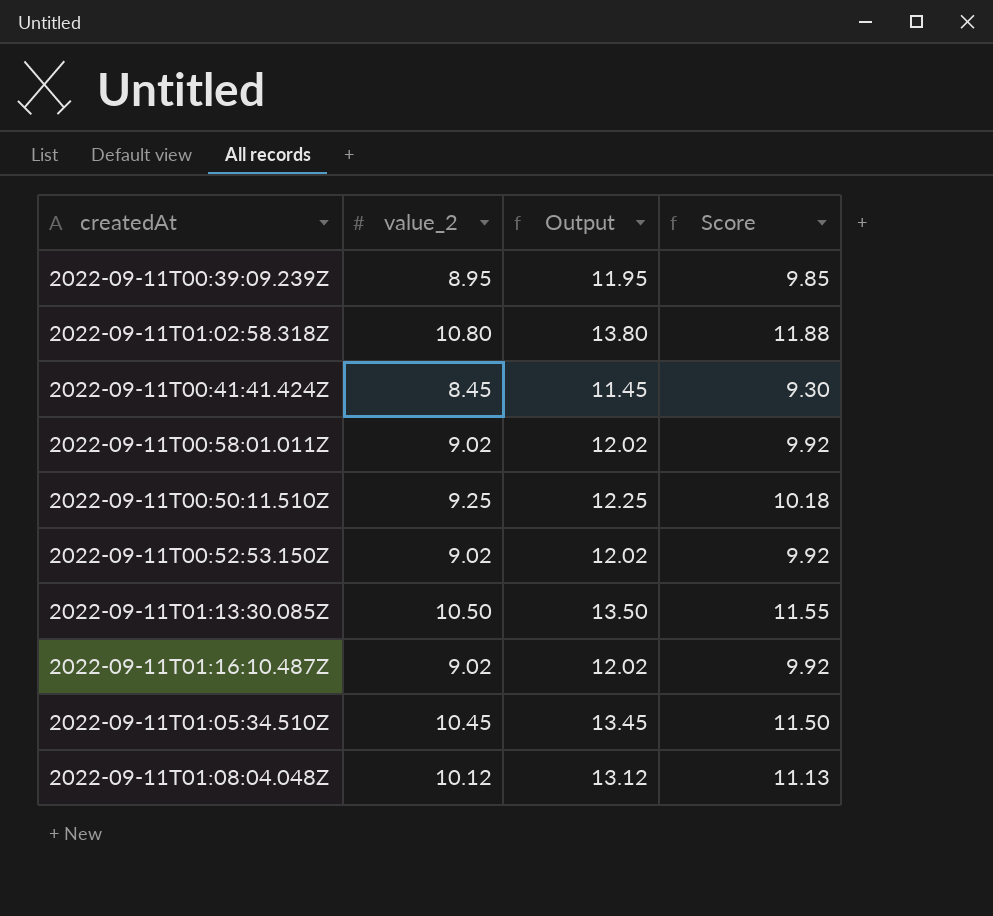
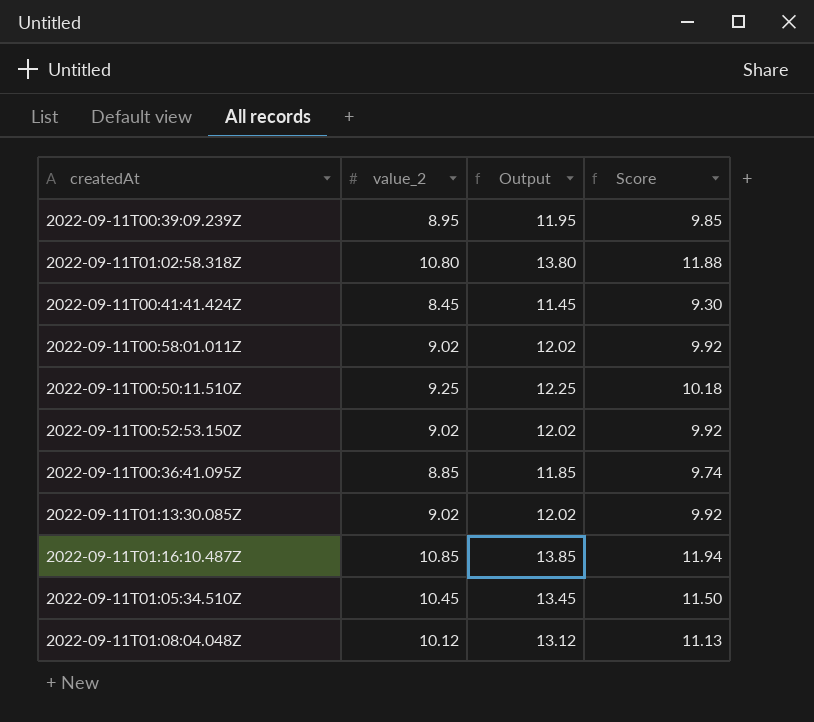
row 2022-09-11T00:36:41.095Z: none -> 8.85 | 11.85 | 9.74
2022-09-11T01:13:30.085Z | value_2: 10.50 -> 9.02
2022-09-11T01:13:30.085Z | Output: 13.50 -> 12.02
2022-09-11T01:13:30.085Z | Score: 11.55 -> 9.92
2022-09-11T01:16:10.487Z | value_2: 9.02 -> 10.85
2022-09-11T01:16:10.487Z | Output: 12.02 -> 13.85
2022-09-11T01:16:10.487Z | Score: 9.92 -> 11.94

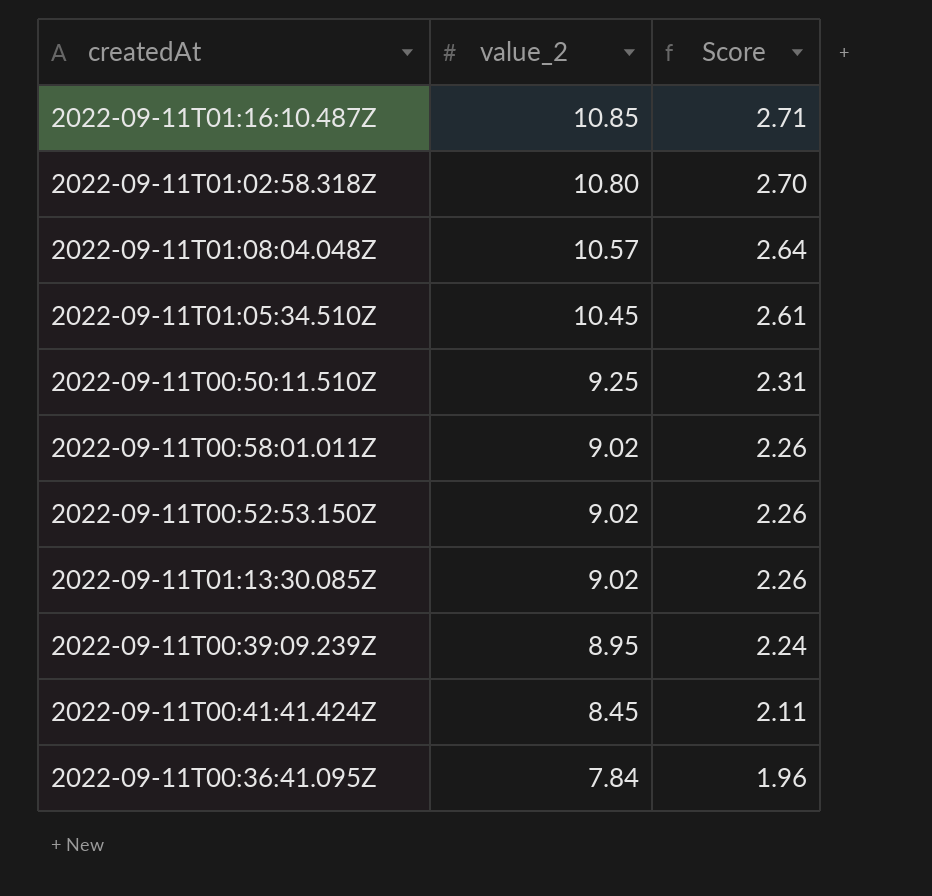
row order: none -> value_2 descending
column Output | formula: [value_2] + 3 -> none
column Score | formula: [value_2] * 1.1 -> [value_2] * 0.25
2022-09-11T01:08:04.048Z | value_2: 10.12 -> 10.57
2022-09-11T00:36:41.095Z | value_2: 8.85 -> 7.84

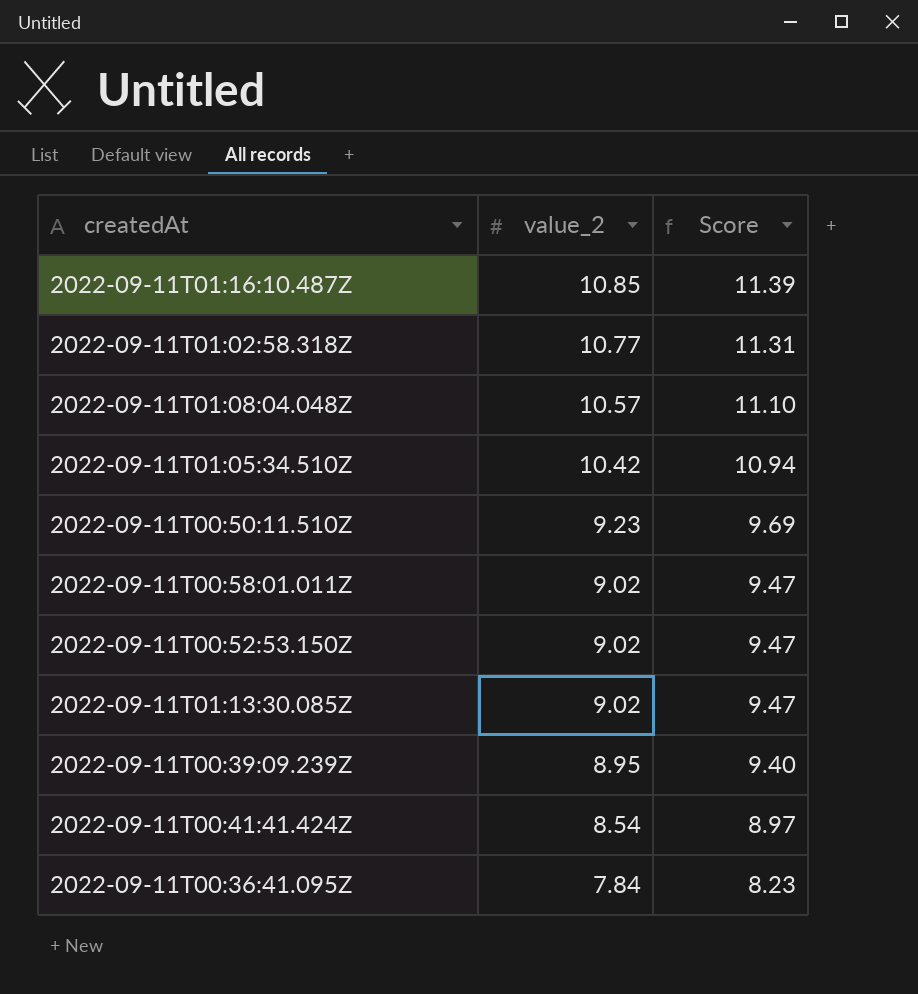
column Score | formula: [value_2] * 0.25 -> [value_2] * 1.05
2022-09-11T01:02:58.318Z | value_2: 10.80 -> 10.77
2022-09-11T01:05:34.510Z | value_2: 10.45 -> 10.42
2022-09-11T00:50:11.510Z | value_2: 9.25 -> 9.23
2022-09-11T00:41:41.424Z | value_2: 8.45 -> 8.54

